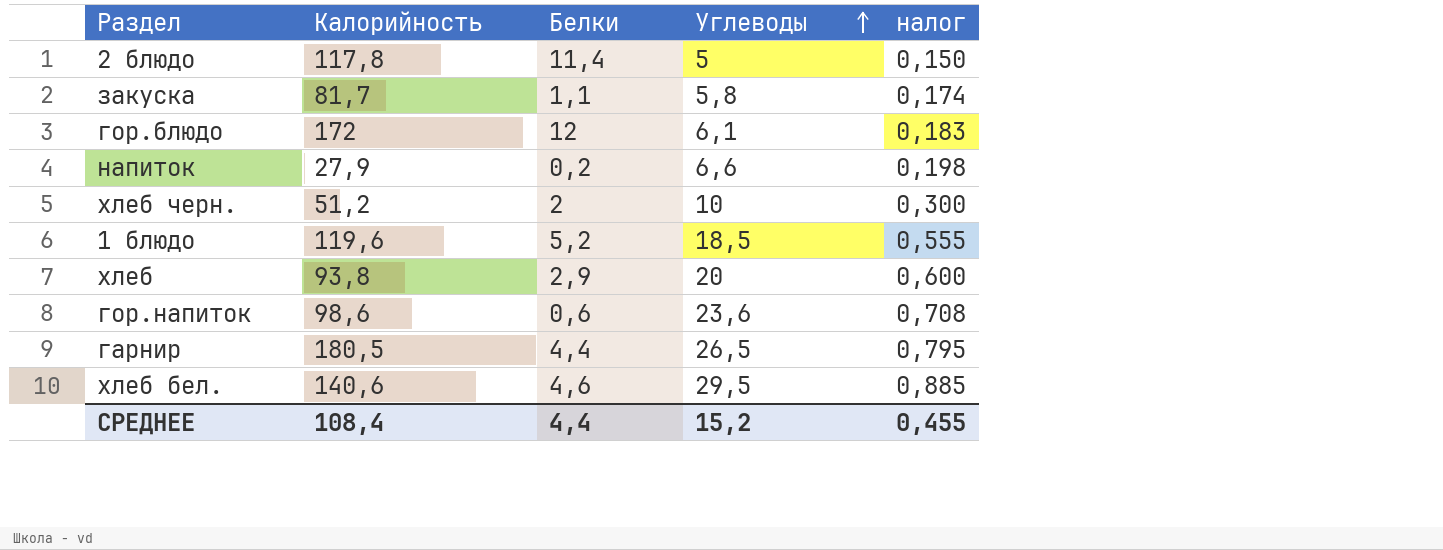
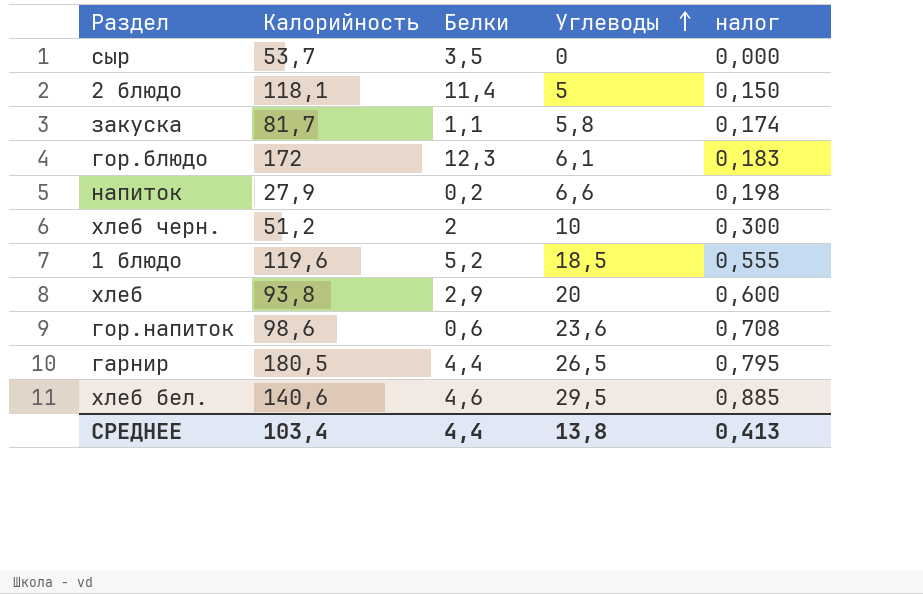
row сыр: none -> 53,7 | 3,5 | 0 | 0,000
2 блюдо | Калорийность: 117,8 -> 118,1
гор.блюдо | Белки: 12 -> 12,3
СРЕДНЕЕ | Калорийность: 108,4 -> 103,4
СРЕДНЕЕ | Углеводы: 15,2 -> 13,8
СРЕДНЕЕ | налог: 0,455 -> 0,413

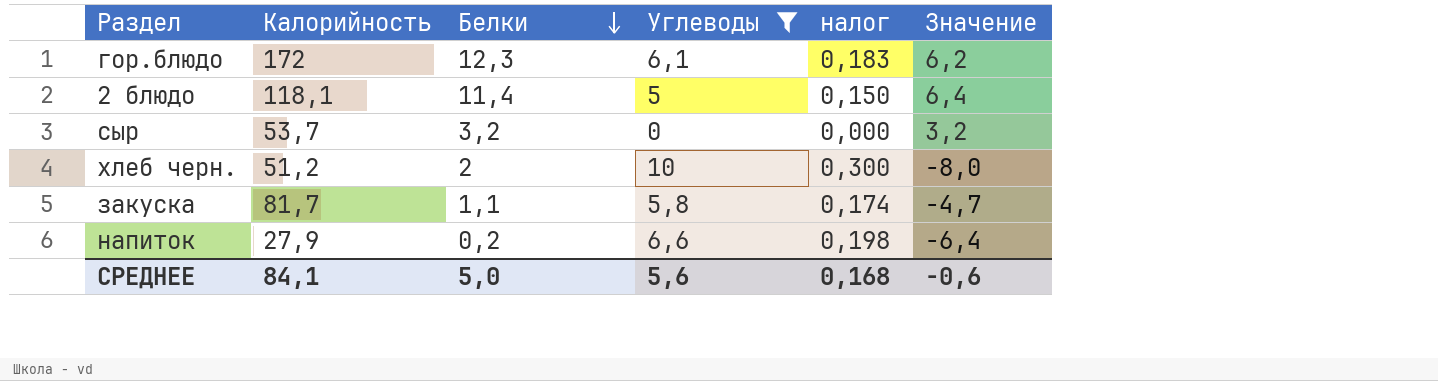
filter: none -> Углеводы <= 10
row order: Углеводы ascending -> Белки descending
column Значение | formula: none -> [Белки] - [Углеводы]
сыр | Белки: 3,5 -> 3,2
СРЕДНЕЕ | Калорийность: 103,4 -> 84,1
СРЕДНЕЕ | Белки: 4,4 -> 5,0
СРЕДНЕЕ | Углеводы: 13,8 -> 5,6
СРЕДНЕЕ | налог: 0,413 -> 0,168

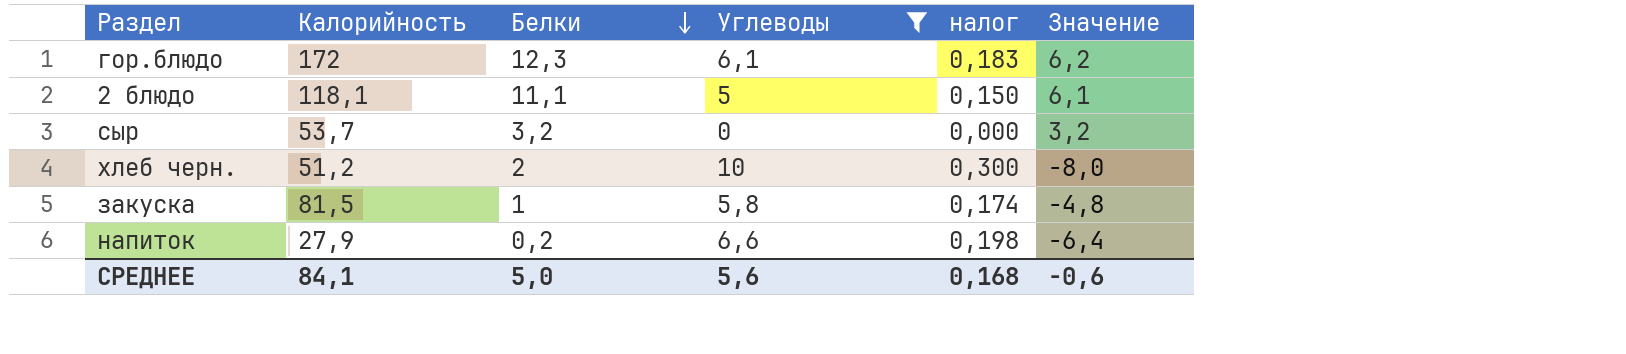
2 блюдо | Белки: 11,4 -> 11,1
2 блюдо | Значение: 6,4 -> 6,1
закуска | Калорийность: 81,7 -> 81,5
закуска | Белки: 1,1 -> 1
закуска | Значение: -4,7 -> -4,8

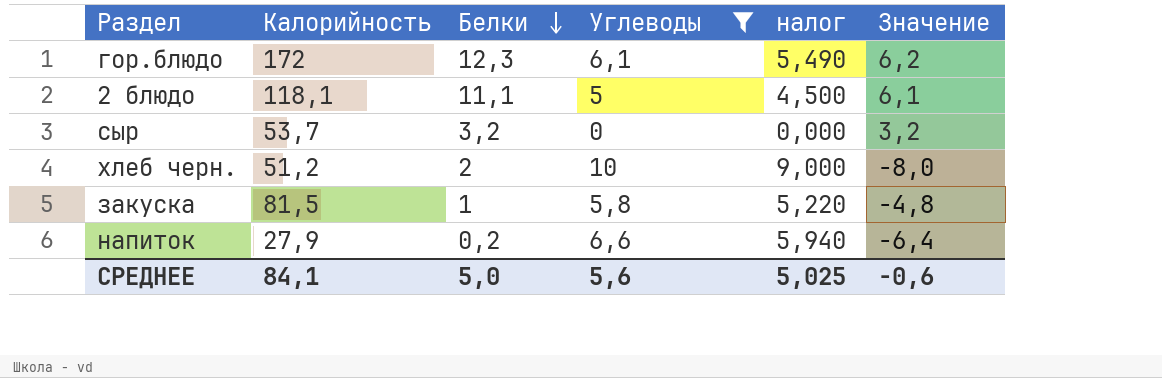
column налог | formula: [Углеводы] * 0,03 -> [Углеводы] * 0,9
СРЕДНЕЕ | налог: 0,168 -> 5,025

